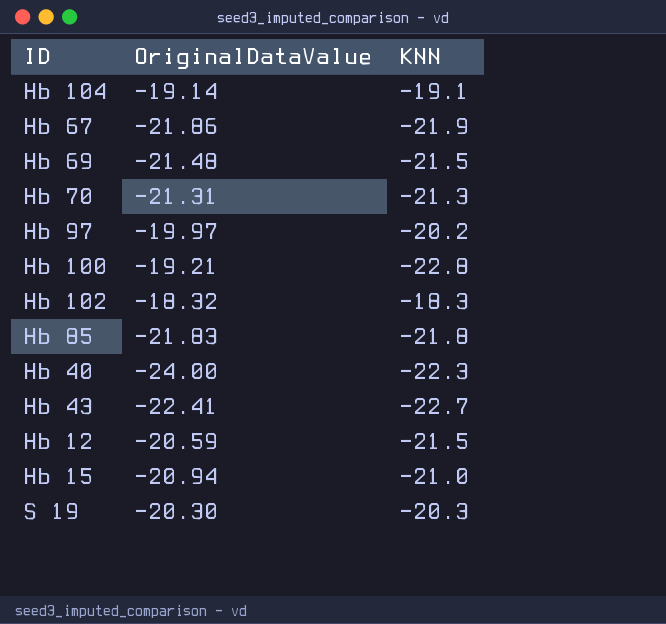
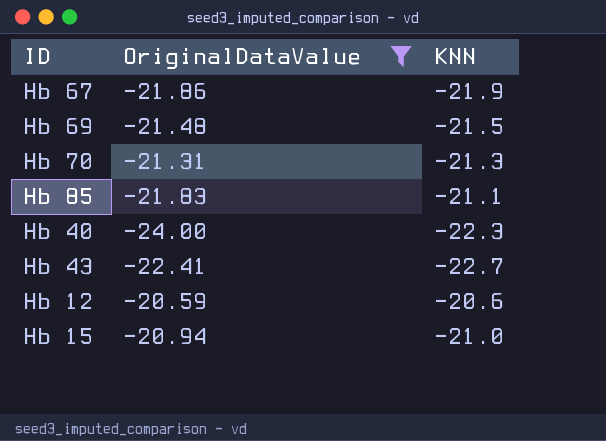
filter: none -> OriginalDataValue <= -20.59
Hb 85 | KNN: -21.8 -> -21.1
Hb 12 | KNN: -21.5 -> -20.6

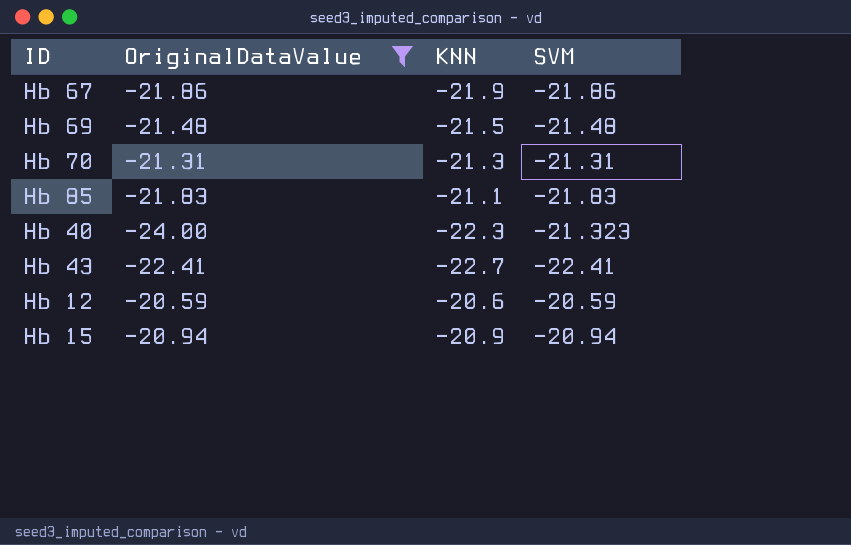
column SVM | position: none -> 4
Hb 15 | KNN: -21.0 -> -20.9

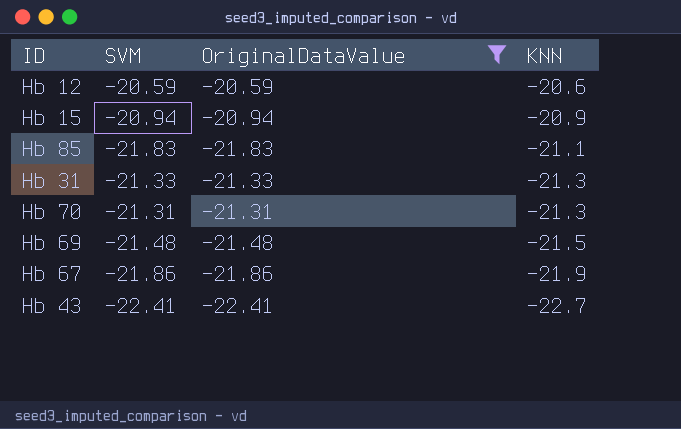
row order: none -> KNN descending
column SVM | position: 4 -> 2
row Hb 40: -24.00 | -22.3 | -21.323 -> none
row Hb 31: none -> -21.33 | -21.33 | -21.3

